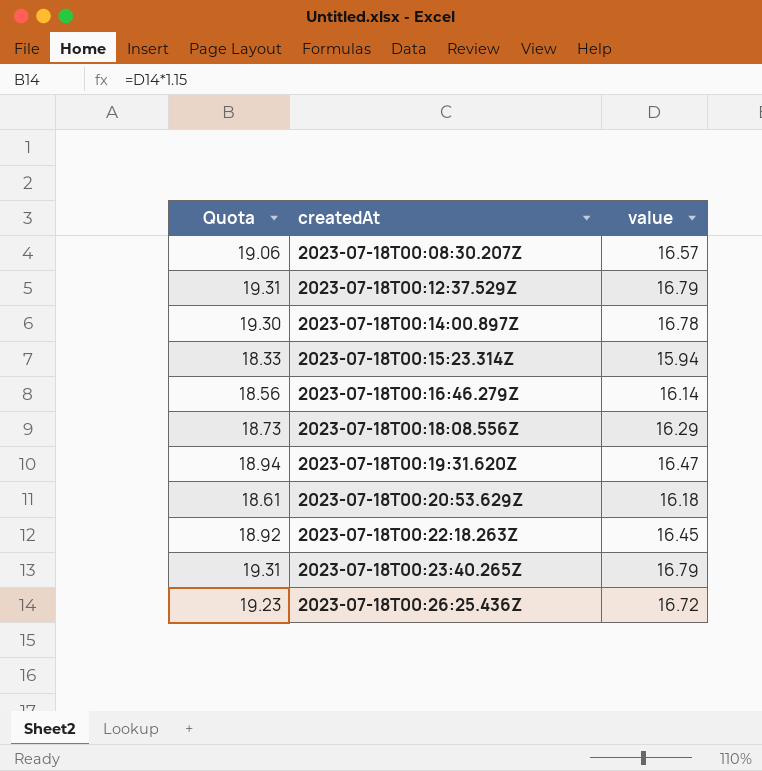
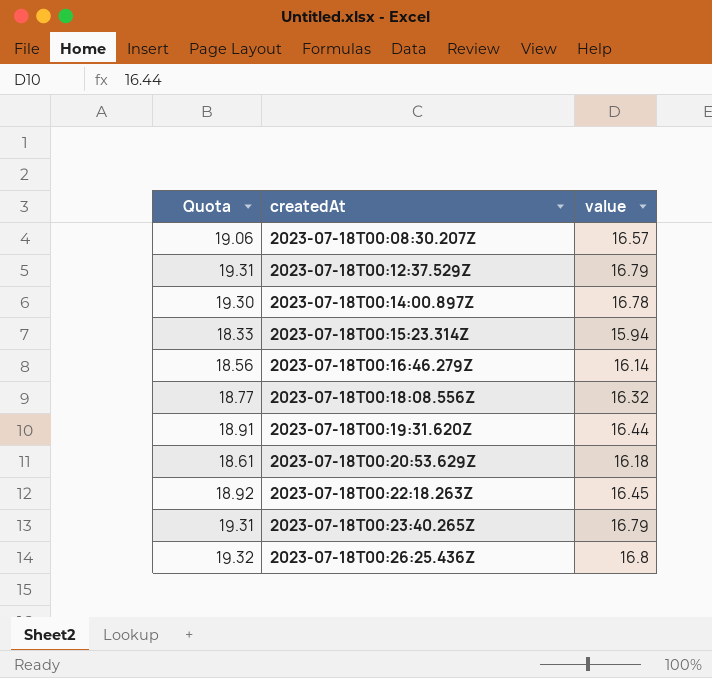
2023-07-18T00:18:08.556Z | Quota: 18.73 -> 18.77
2023-07-18T00:18:08.556Z | value: 16.29 -> 16.32
2023-07-18T00:19:31.620Z | Quota: 18.94 -> 18.91
2023-07-18T00:19:31.620Z | value: 16.47 -> 16.44
2023-07-18T00:26:25.436Z | Quota: 19.23 -> 19.32
2023-07-18T00:26:25.436Z | value: 16.72 -> 16.8

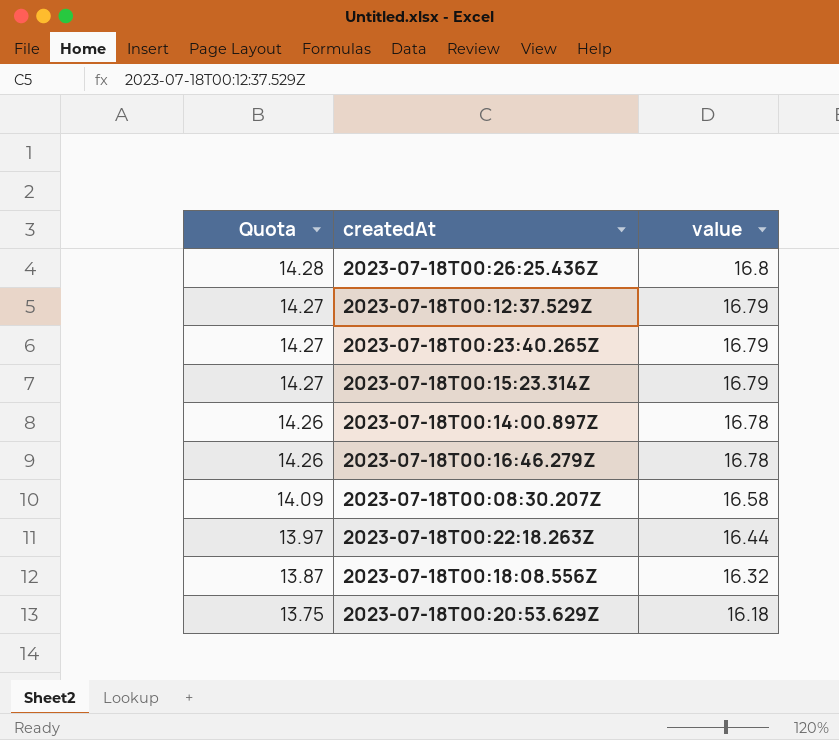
row order: createdAt ascending -> Quota descending
column Quota | formula: [value] * 1.15 -> [value] * 0.85
row 2023-07-18T00:19:31.620Z: 18.91 | 16.44 -> none
2023-07-18T00:15:23.314Z | value: 15.94 -> 16.79
2023-07-18T00:16:46.279Z | value: 16.14 -> 16.78
2023-07-18T00:08:30.207Z | value: 16.57 -> 16.58
2023-07-18T00:22:18.263Z | value: 16.45 -> 16.44

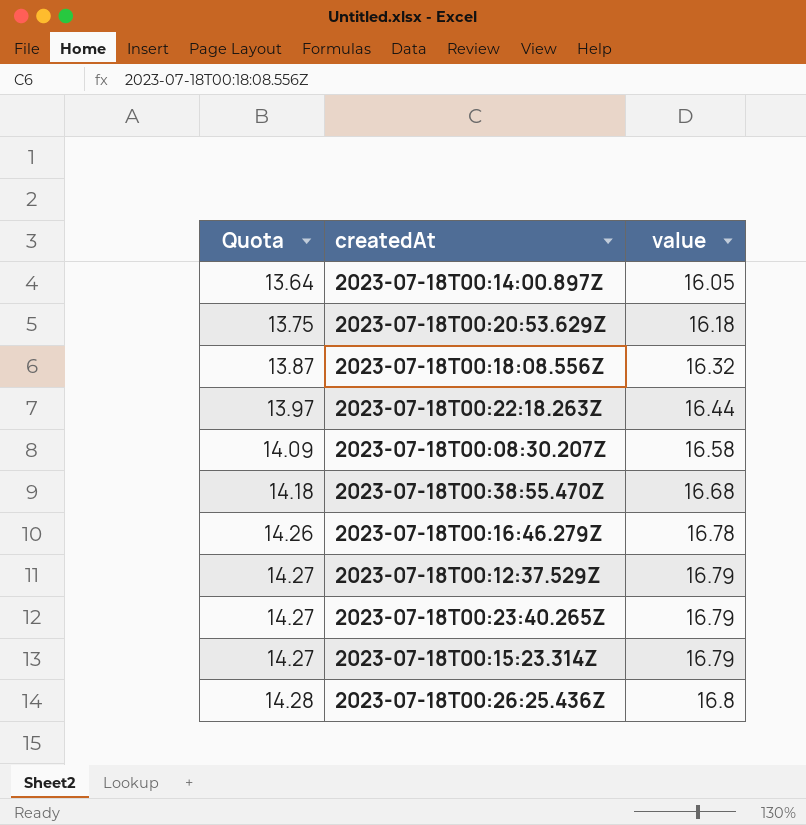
row order: Quota descending -> Quota ascending
2023-07-18T00:14:00.897Z | Quota: 14.26 -> 13.64
2023-07-18T00:14:00.897Z | value: 16.78 -> 16.05
row 2023-07-18T00:38:55.470Z: none -> 14.18 | 16.68

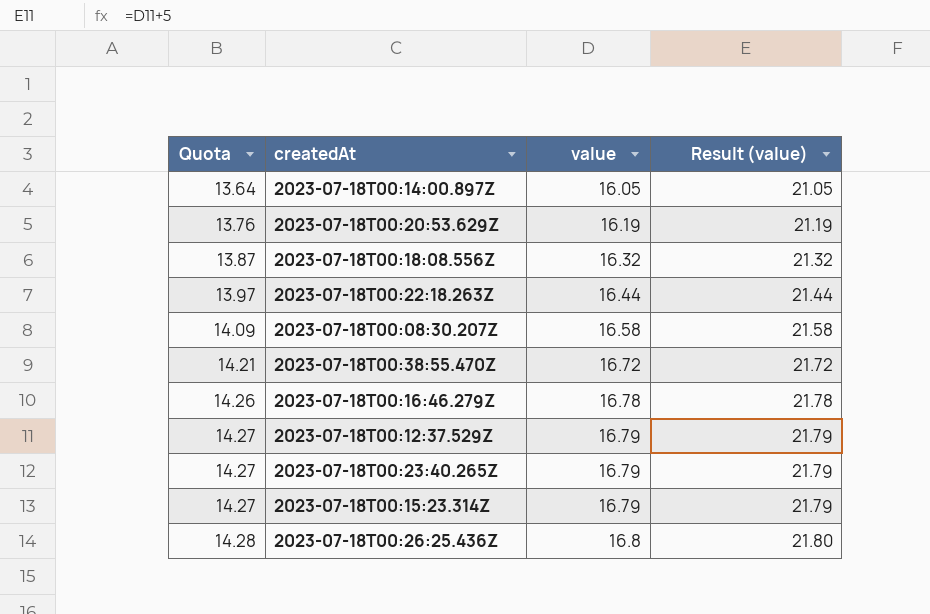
column Result (value) | formula: none -> [value] + 5
2023-07-18T00:20:53.629Z | Quota: 13.75 -> 13.76
2023-07-18T00:20:53.629Z | value: 16.18 -> 16.19
2023-07-18T00:38:55.470Z | Quota: 14.18 -> 14.21
2023-07-18T00:38:55.470Z | value: 16.68 -> 16.72

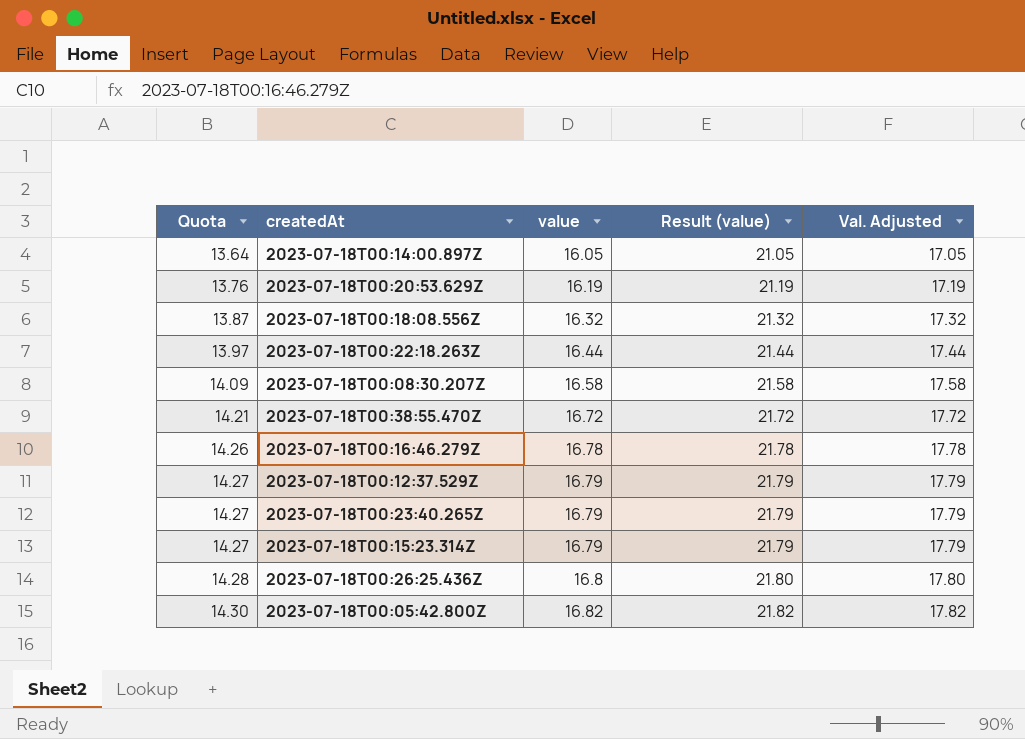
column Val. Adjusted | formula: none -> [value] + 1
row 2023-07-18T00:05:42.800Z: none -> 14.30 | 16.82 | 21.82 | 17.82

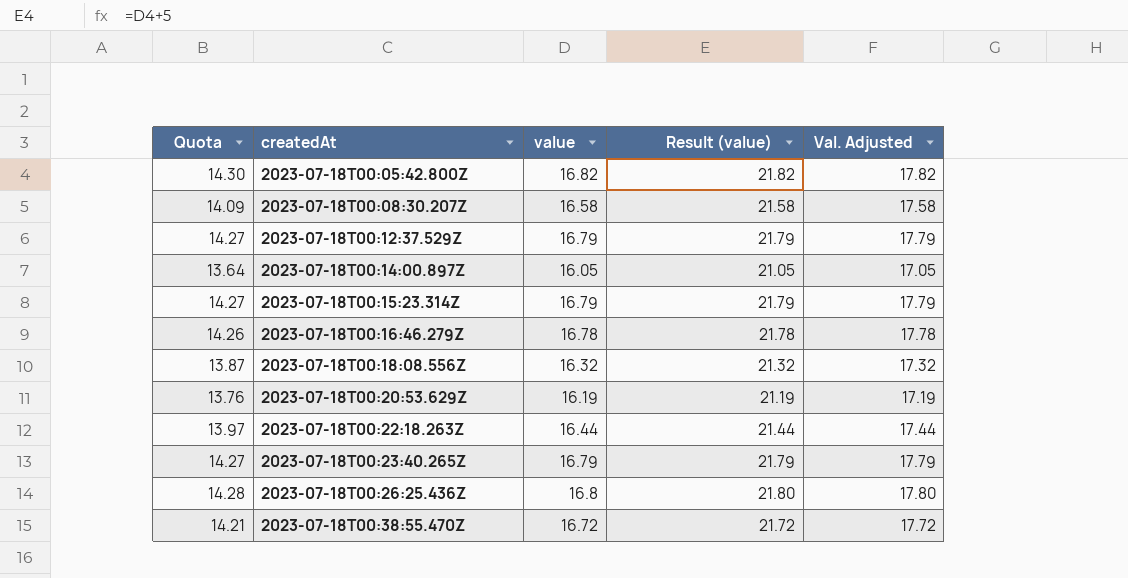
row order: Quota ascending -> createdAt ascending

